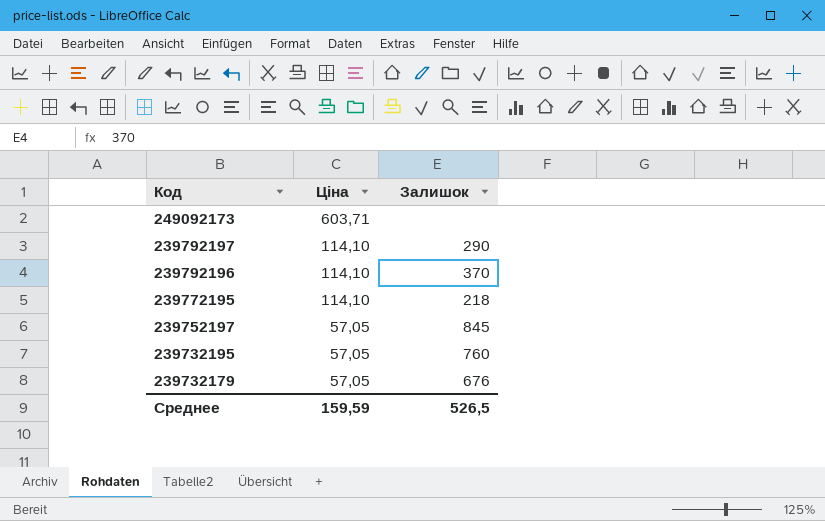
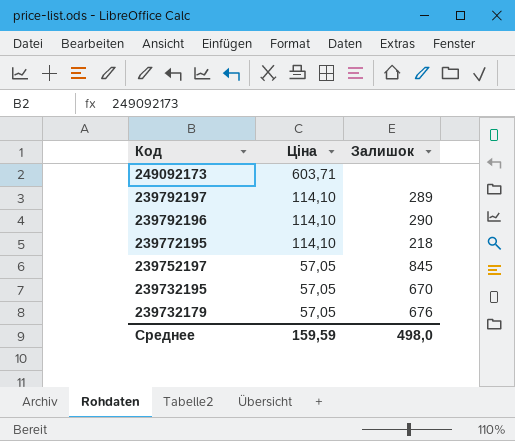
239792197 | Залишок: 290 -> 289
239792196 | Залишок: 370 -> 290
239732195 | Залишок: 760 -> 670
Среднее | Залишок: 526,5 -> 498,0

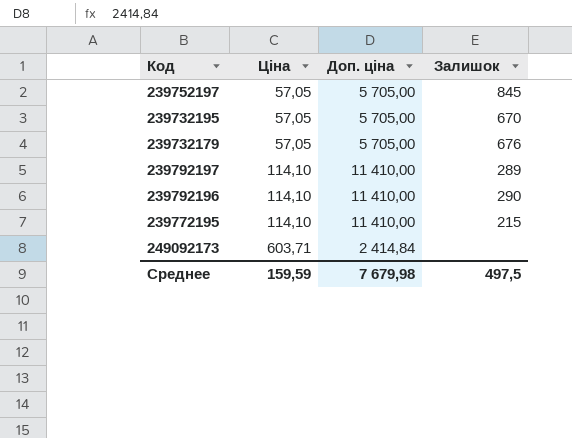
row order: Код descending -> Ціна ascending
column Доп. ціна | position: none -> 3
239772195 | Залишок: 218 -> 215
Среднее | Залишок: 498,0 -> 497,5

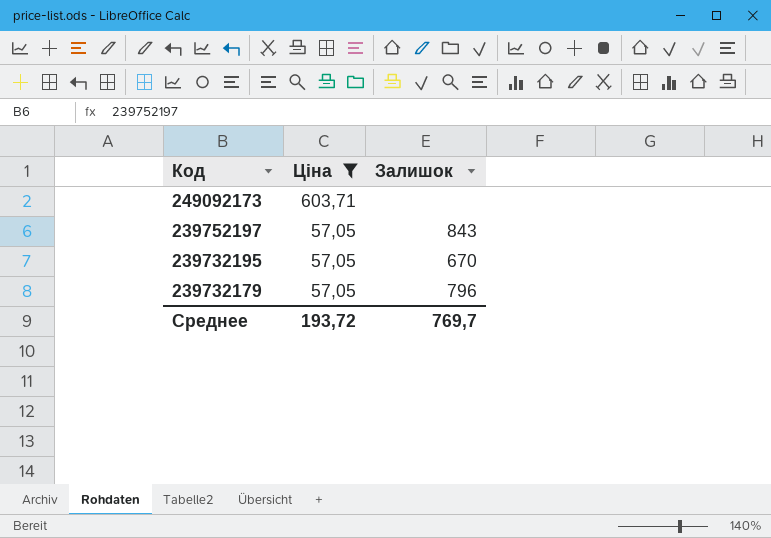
filter: none -> Ціна != 114,10
row order: Ціна ascending -> Код descending
column Доп. ціна | position: 3 -> none
239752197 | Залишок: 845 -> 843
239732179 | Залишок: 676 -> 796
Среднее | Ціна: 159,59 -> 193,72
Среднее | Залишок: 497,5 -> 769,7

